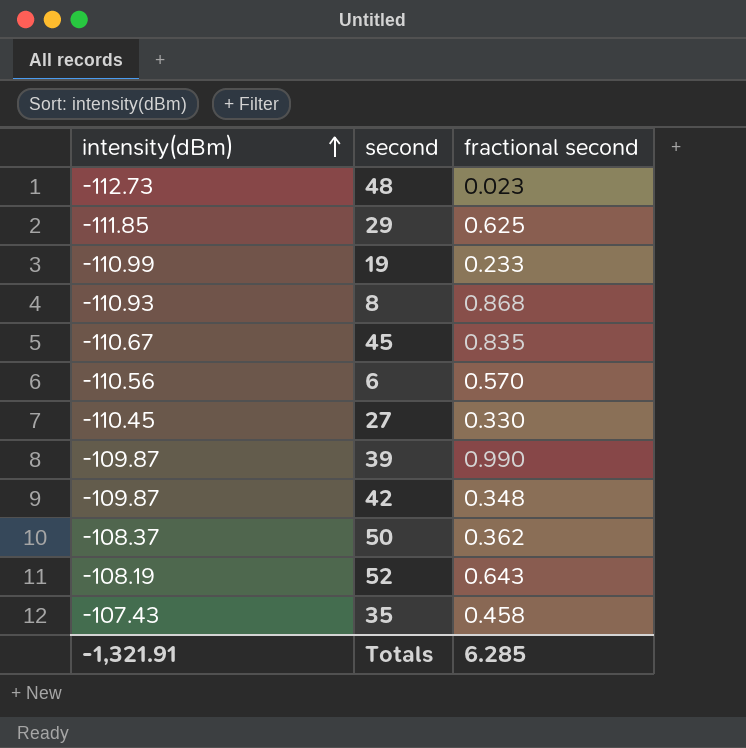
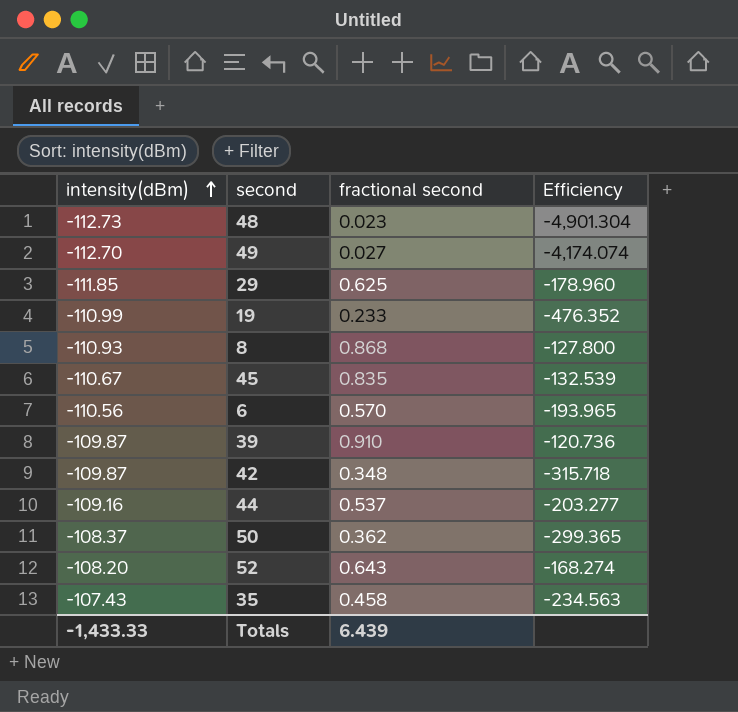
column Efficiency | formula: none -> [intensity(dBm)] / [fractional second]
row 27: -110.45 | 0.330 -> none
row 49: none -> -112.70 | 0.027 | -4,174.074
39 | fractional second: 0.990 -> 0.910
row 44: none -> -109.16 | 0.537 | -203.277
52 | intensity(dBm): -108.19 -> -108.20
Totals | intensity(dBm): -1,321.91 -> -1,433.33
Totals | fractional second: 6.285 -> 6.439

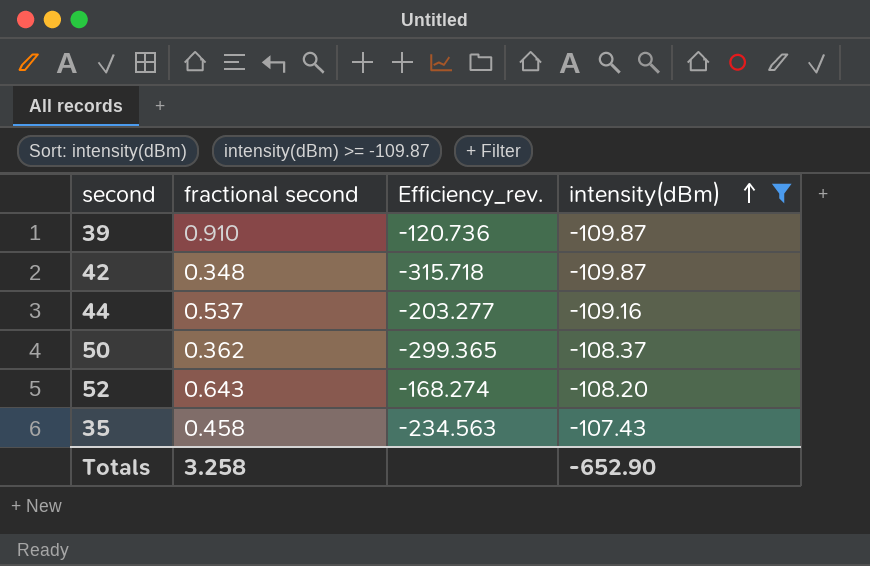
filter: none -> intensity(dBm) >= -109.87
column name: Efficiency -> Efficiency_rev.
column intensity(dBm) | position: 1 -> 4
Totals | fractional second: 6.439 -> 3.258
Totals | intensity(dBm): -1,433.33 -> -652.90

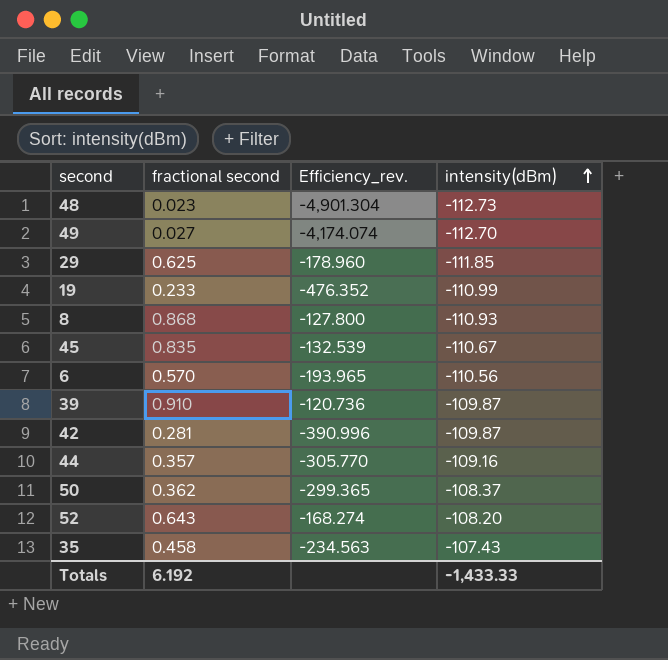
filter: intensity(dBm) >= -109.87 -> none
42 | fractional second: 0.348 -> 0.281
42 | Efficiency_rev.: -315.718 -> -390.996
44 | fractional second: 0.537 -> 0.357
44 | Efficiency_rev.: -203.277 -> -305.770
Totals | fractional second: 3.258 -> 6.192
Totals | intensity(dBm): -652.90 -> -1,433.33

